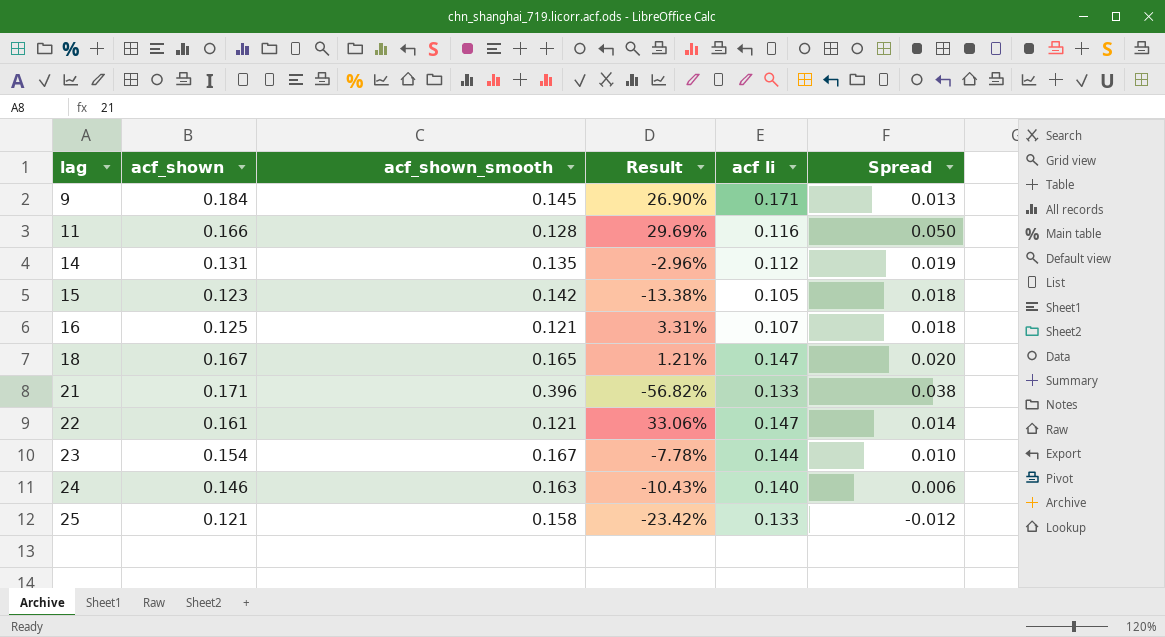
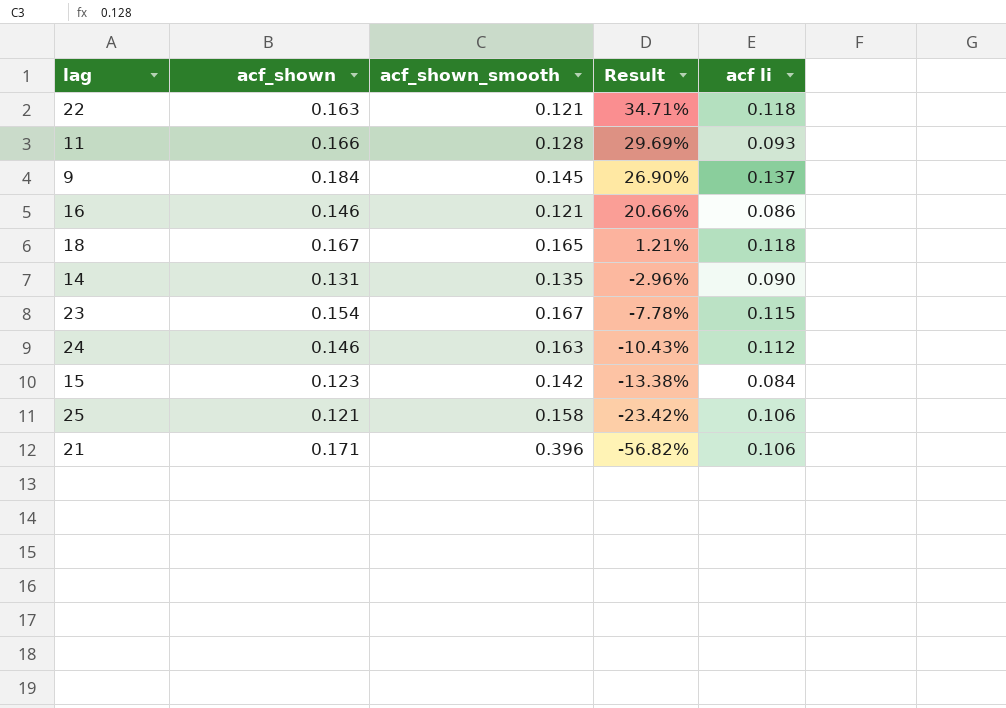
row order: lag ascending -> Result descending
column Spread | formula: [acf_shown] - [acf li] -> none
22 | acf_shown: 0.161 -> 0.163
22 | Result: 33.06% -> 34.71%
22 | acf li: 0.147 -> 0.118
11 | acf li: 0.116 -> 0.093
9 | acf li: 0.171 -> 0.137
16 | acf_shown: 0.125 -> 0.146
16 | Result: 3.31% -> 20.66%
16 | acf li: 0.107 -> 0.086
18 | acf li: 0.147 -> 0.118
14 | acf li: 0.112 -> 0.090
23 | acf li: 0.144 -> 0.115
24 | acf li: 0.140 -> 0.112
15 | acf li: 0.105 -> 0.084
25 | acf li: 0.133 -> 0.106
21 | acf li: 0.133 -> 0.106

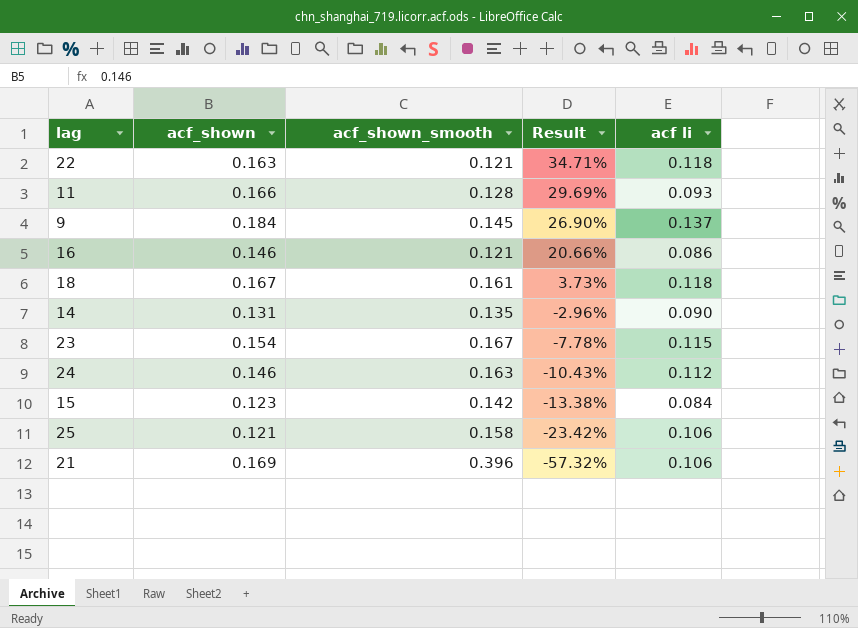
18 | acf_shown_smooth: 0.165 -> 0.161
18 | Result: 1.21% -> 3.73%
21 | acf_shown: 0.171 -> 0.169
21 | Result: -56.82% -> -57.32%

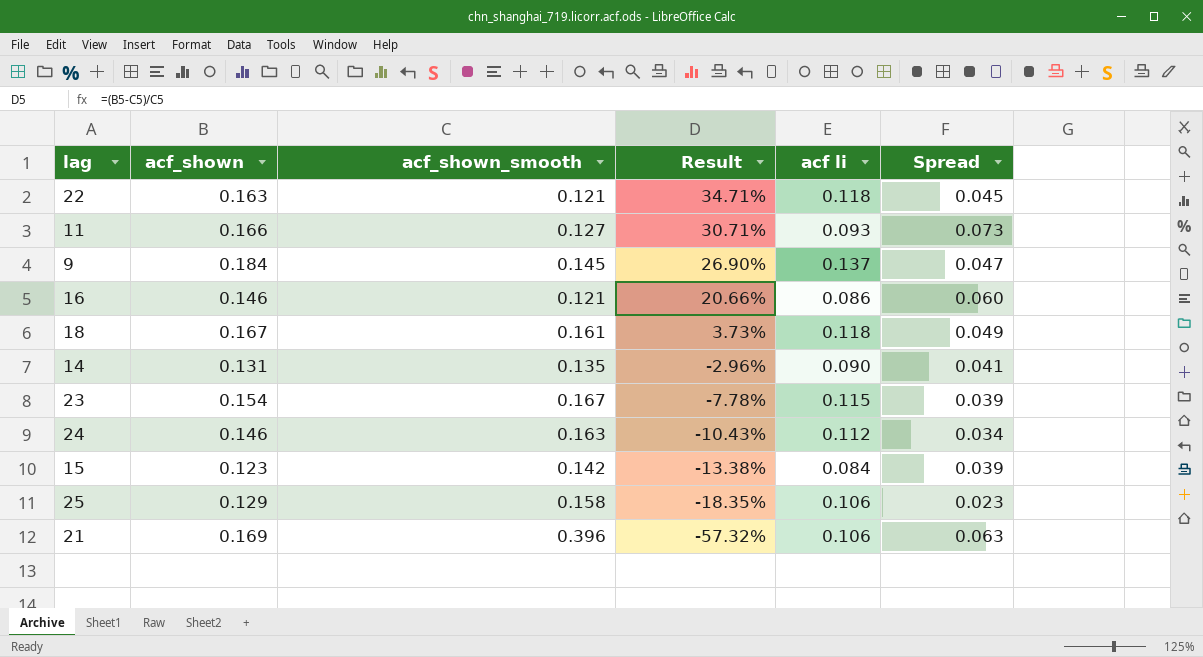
column Spread | formula: none -> [acf_shown] - [acf li]
11 | acf_shown_smooth: 0.128 -> 0.127
11 | Result: 29.69% -> 30.71%
25 | acf_shown: 0.121 -> 0.129
25 | Result: -23.42% -> -18.35%

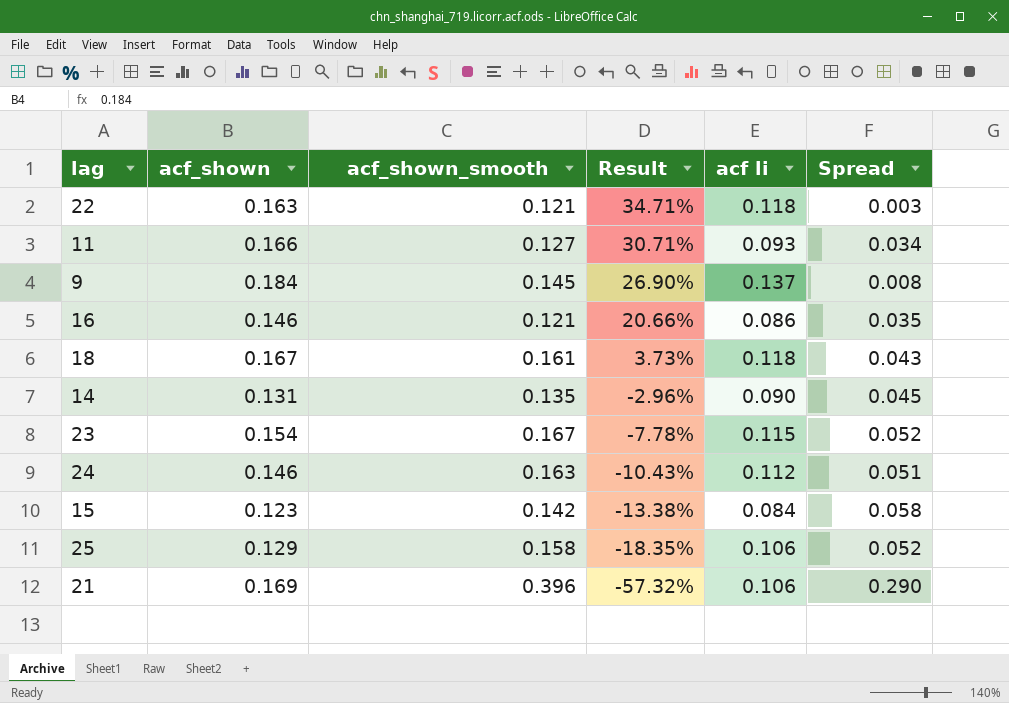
column Spread | formula: [acf_shown] - [acf li] -> [acf_shown_smooth] - [acf li]

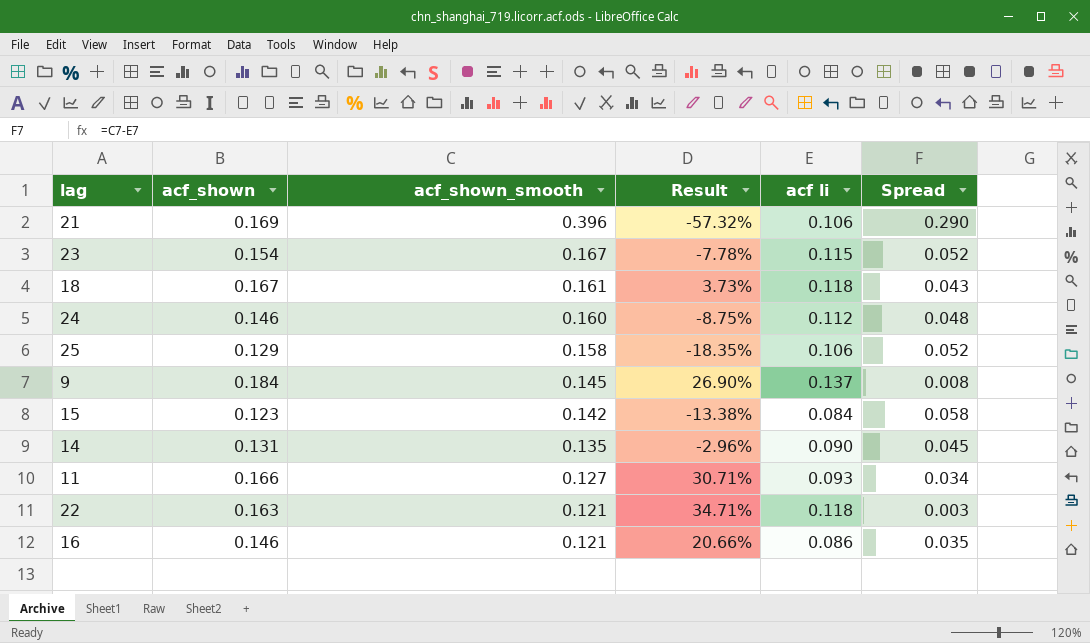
row order: Result descending -> acf_shown_smooth descending
24 | acf_shown_smooth: 0.163 -> 0.160
24 | Result: -10.43% -> -8.75%
24 | Spread: 0.051 -> 0.048

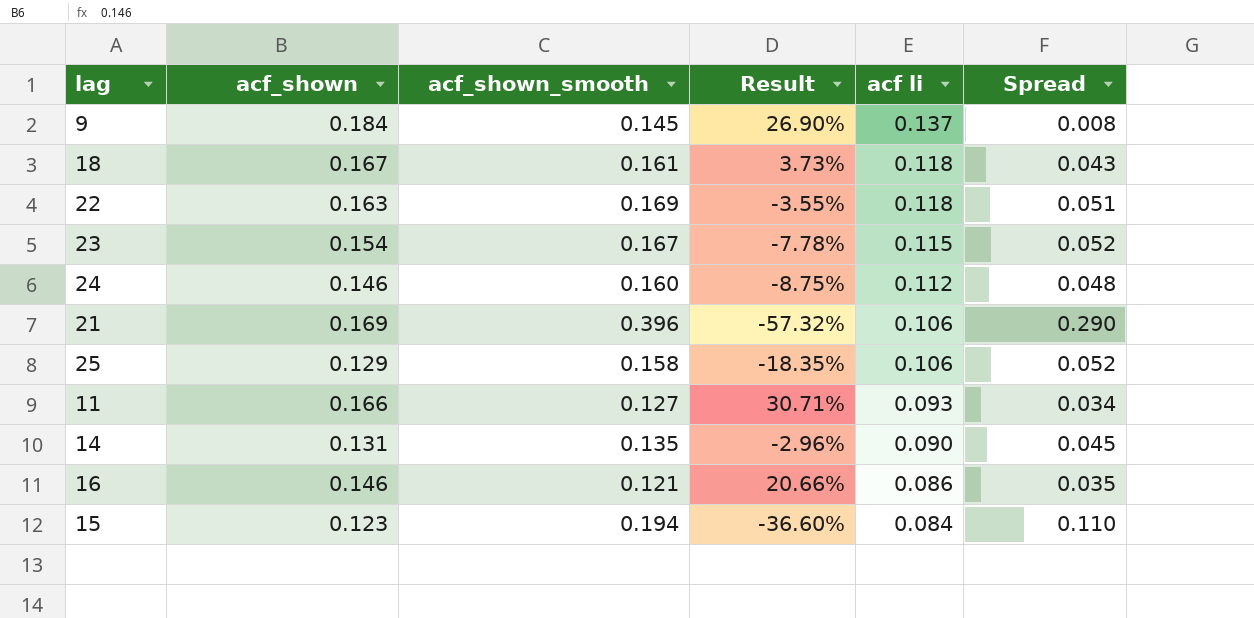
row order: acf_shown_smooth descending -> acf li descending
22 | acf_shown_smooth: 0.121 -> 0.169
22 | Result: 34.71% -> -3.55%
22 | Spread: 0.003 -> 0.051
15 | acf_shown_smooth: 0.142 -> 0.194
15 | Result: -13.38% -> -36.60%
15 | Spread: 0.058 -> 0.110

